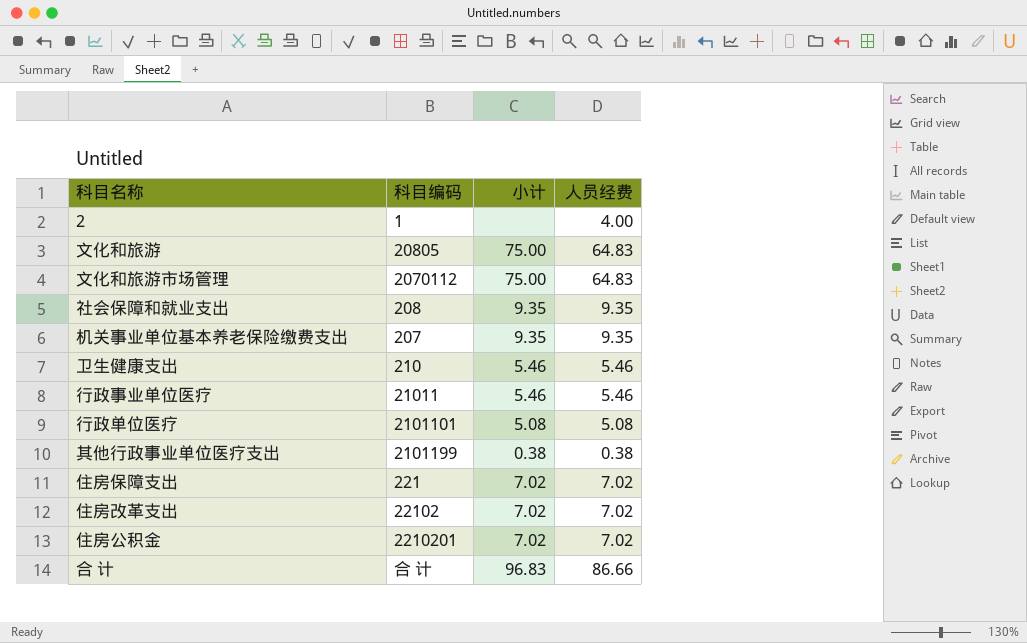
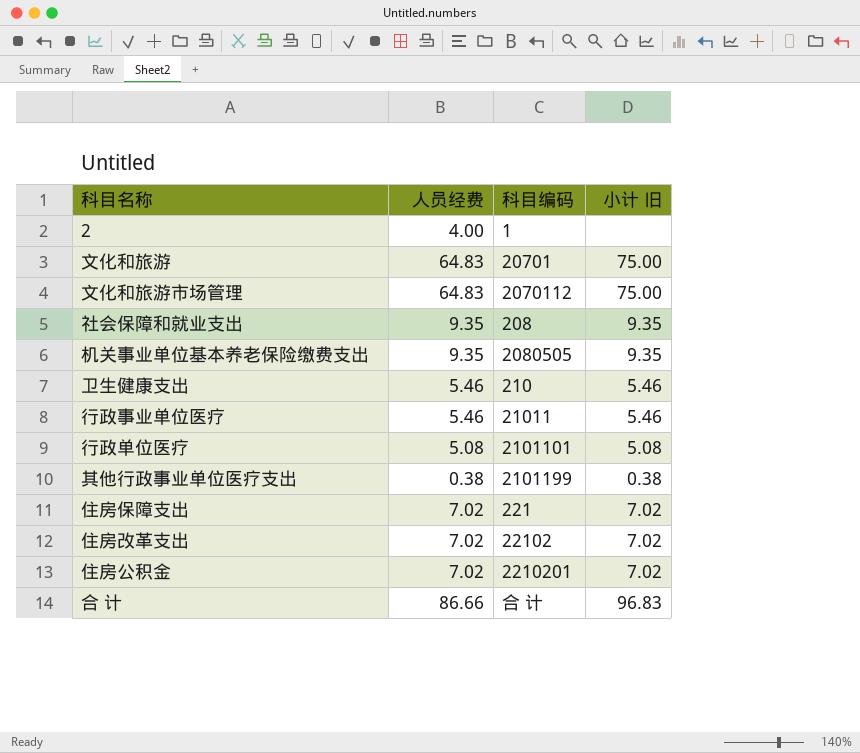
column 人员经费 | position: 4 -> 2
column name: 小计 -> 小计 旧
文化和旅游 | 科目编码: 20805 -> 20701
机关事业单位基本养老保险缴费支出 | 科目编码: 207 -> 2080505

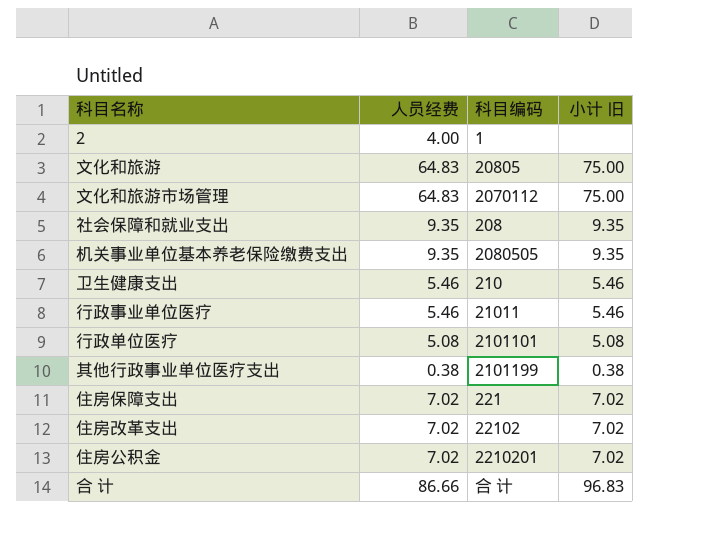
文化和旅游 | 科目编码: 20701 -> 20805

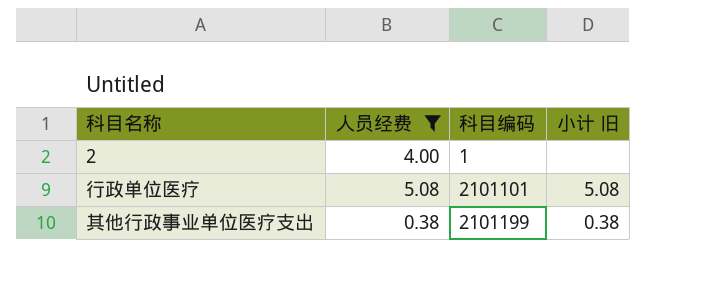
filter: none -> 人员经费 <= 5.08

